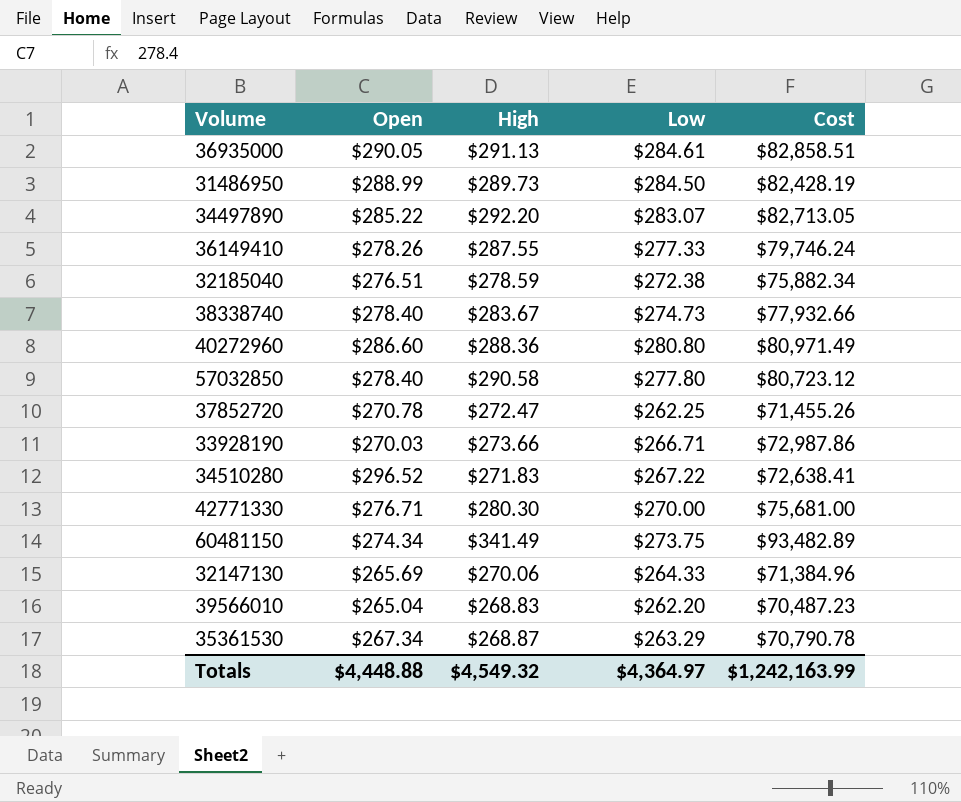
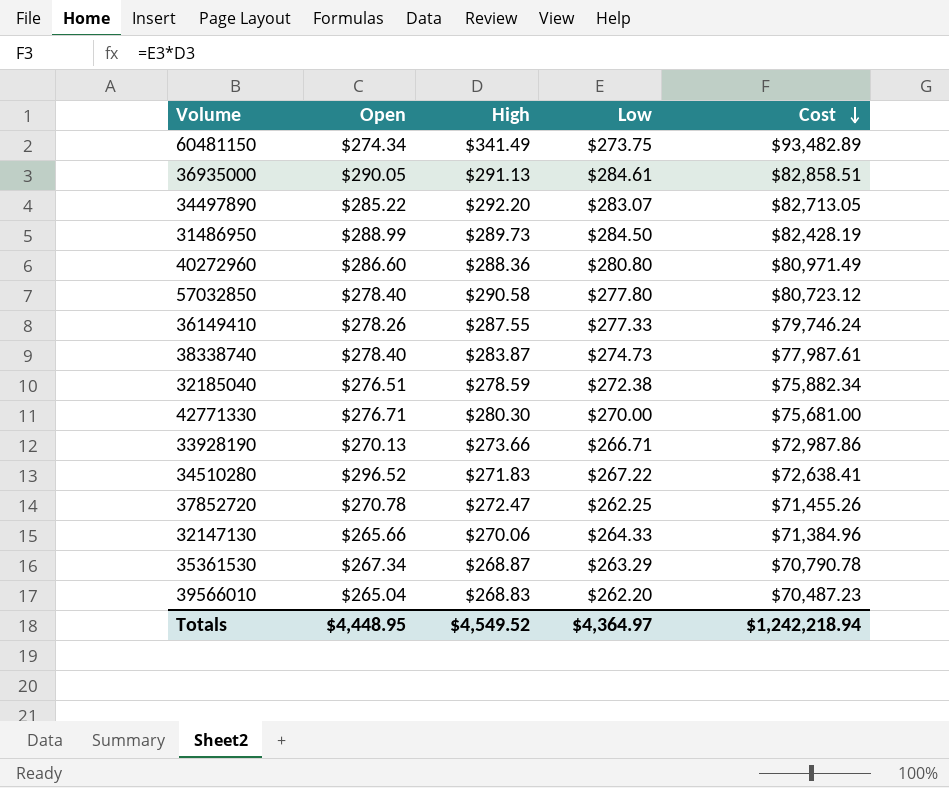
row order: none -> Cost descending
38338740 | High: $283.67 -> $283.87
38338740 | Cost: $77,932.66 -> $77,987.61
33928190 | Open: $270.03 -> $270.13
32147130 | Open: $265.69 -> $265.66
Totals | Open: $4,448.88 -> $4,448.95
Totals | High: $4,549.32 -> $4,549.52
Totals | Cost: $1,242,163.99 -> $1,242,218.94

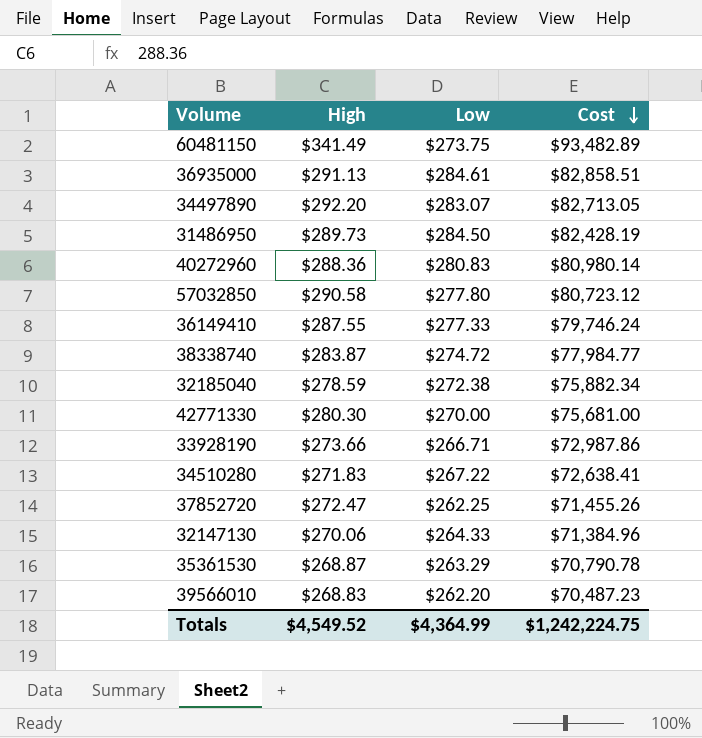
column Open | position: 2 -> none
40272960 | Low: $280.80 -> $280.83
40272960 | Cost: $80,971.49 -> $80,980.14
38338740 | Low: $274.73 -> $274.72
38338740 | Cost: $77,987.61 -> $77,984.77
Totals | Low: $4,364.97 -> $4,364.99
Totals | Cost: $1,242,218.94 -> $1,242,224.75

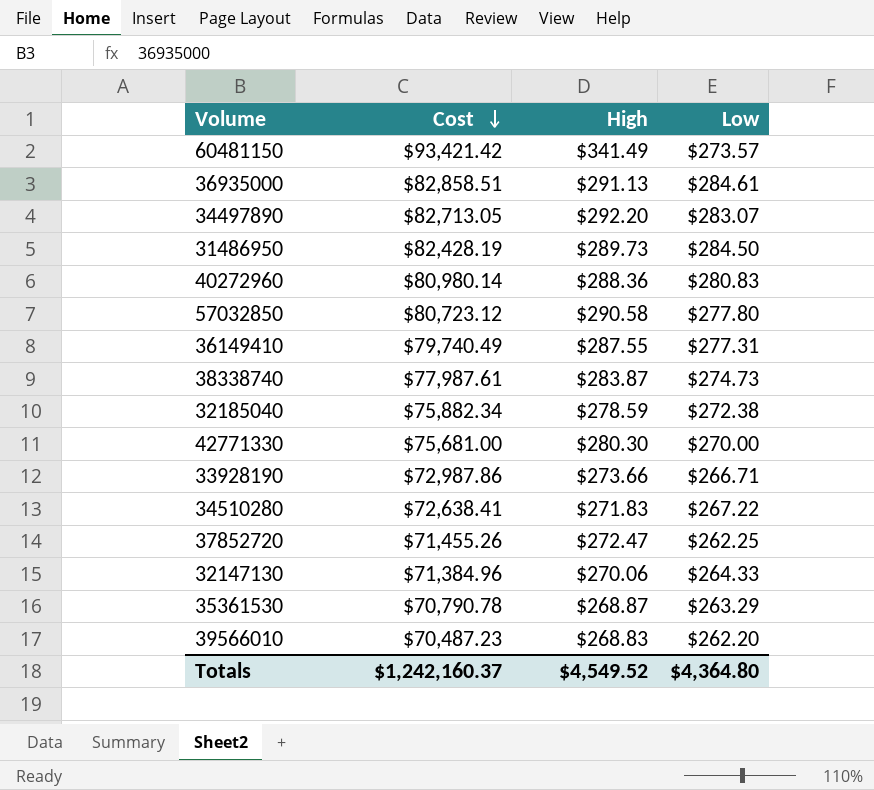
column Cost | position: 4 -> 2
60481150 | Cost: $93,482.89 -> $93,421.42
60481150 | Low: $273.75 -> $273.57
36149410 | Cost: $79,746.24 -> $79,740.49
36149410 | Low: $277.33 -> $277.31
38338740 | Cost: $77,984.77 -> $77,987.61
38338740 | Low: $274.72 -> $274.73
Totals | Cost: $1,242,224.75 -> $1,242,160.37
Totals | Low: $4,364.99 -> $4,364.80

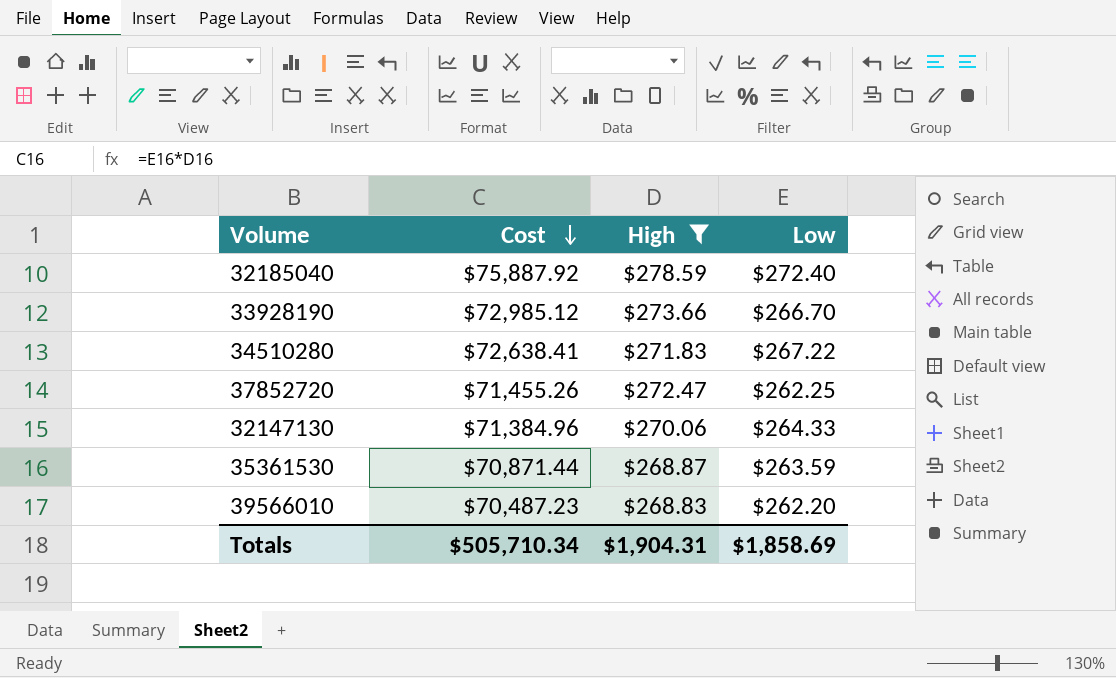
filter: none -> High <= $278.59
32185040 | Cost: $75,882.34 -> $75,887.92
32185040 | Low: $272.38 -> $272.40
33928190 | Cost: $72,987.86 -> $72,985.12
33928190 | Low: $266.71 -> $266.70
35361530 | Cost: $70,790.78 -> $70,871.44
35361530 | Low: $263.29 -> $263.59
Totals | Cost: $1,242,160.37 -> $505,710.34
Totals | High: $4,549.52 -> $1,904.31
Totals | Low: $4,364.80 -> $1,858.69

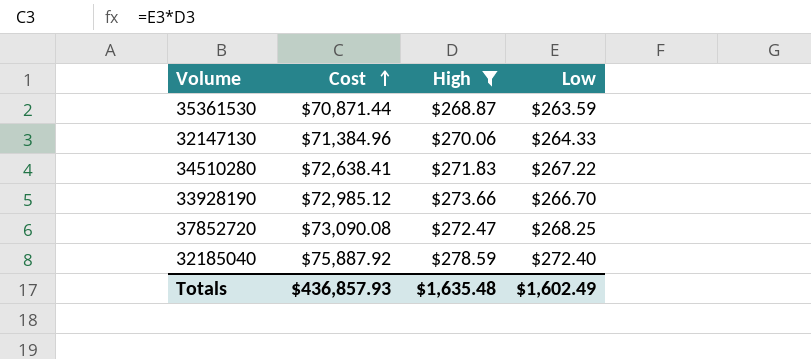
row order: Cost descending -> Cost ascending
row 39566010: $70,487.23 | $268.83 | $262.20 -> none
37852720 | Cost: $71,455.26 -> $73,090.08
37852720 | Low: $262.25 -> $268.25
Totals | Cost: $505,710.34 -> $436,857.93
Totals | High: $1,904.31 -> $1,635.48
Totals | Low: $1,858.69 -> $1,602.49

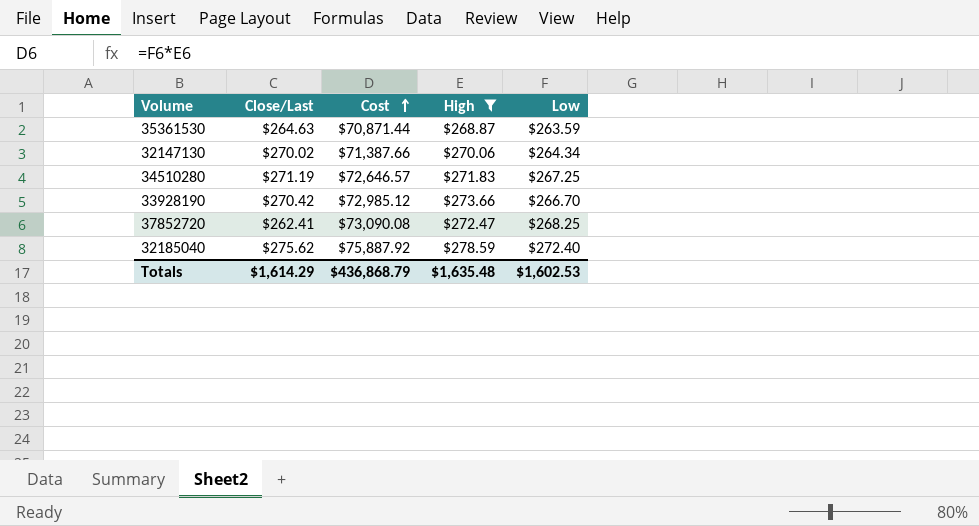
column Close/Last | position: none -> 2
32147130 | Cost: $71,384.96 -> $71,387.66
32147130 | Low: $264.33 -> $264.34
34510280 | Cost: $72,638.41 -> $72,646.57
34510280 | Low: $267.22 -> $267.25
Totals | Cost: $436,857.93 -> $436,868.79
Totals | Low: $1,602.49 -> $1,602.53

